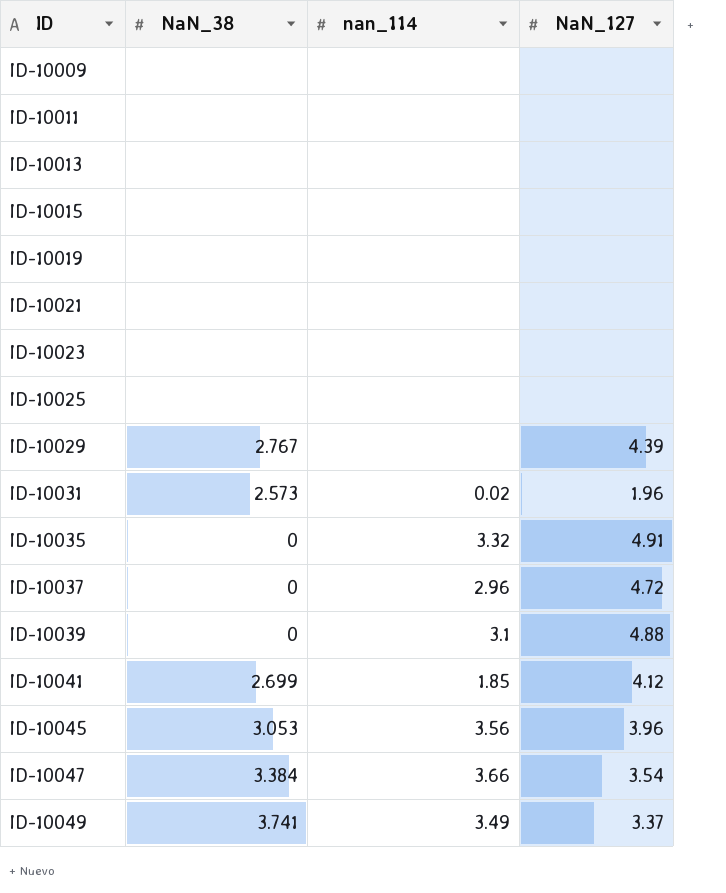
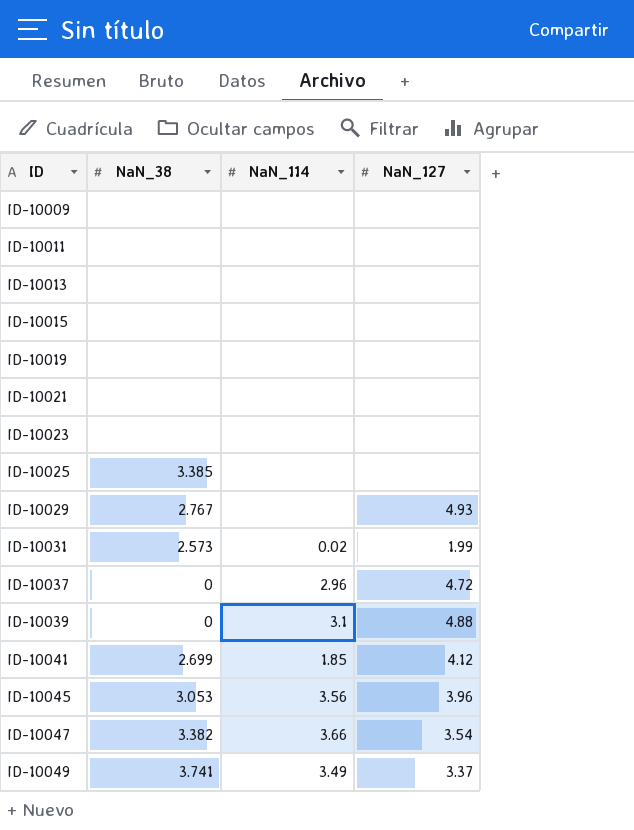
column name: nan_114 -> NaN_114
row ID-10035: 0 | 3.32 | 4.91 -> none
ID-10025 | NaN_38: none -> 3.385
ID-10029 | NaN_127: 4.39 -> 4.93
ID-10031 | NaN_127: 1.96 -> 1.99
ID-10047 | NaN_38: 3.384 -> 3.382

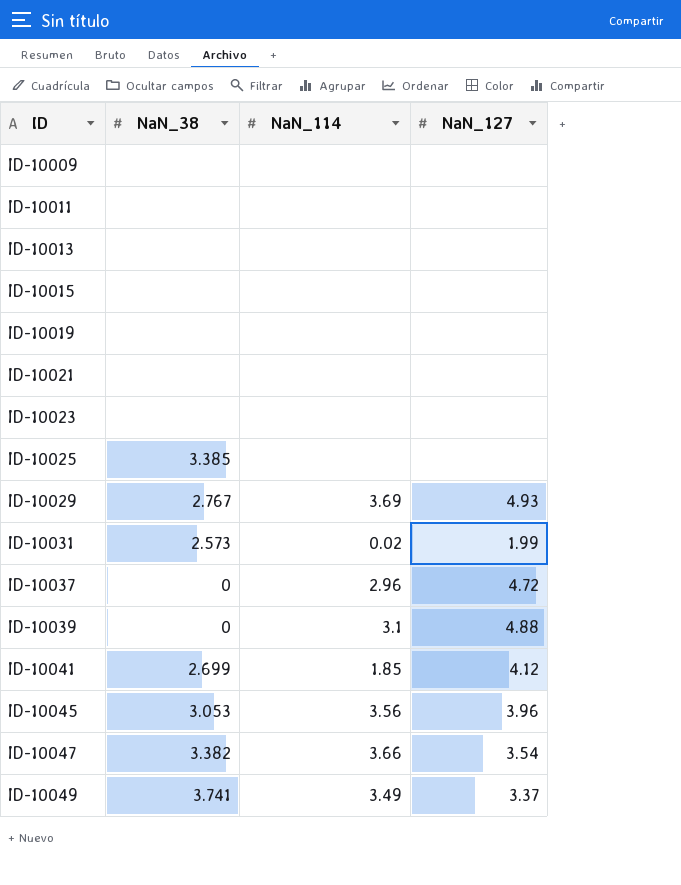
ID-10029 | NaN_114: none -> 3.69

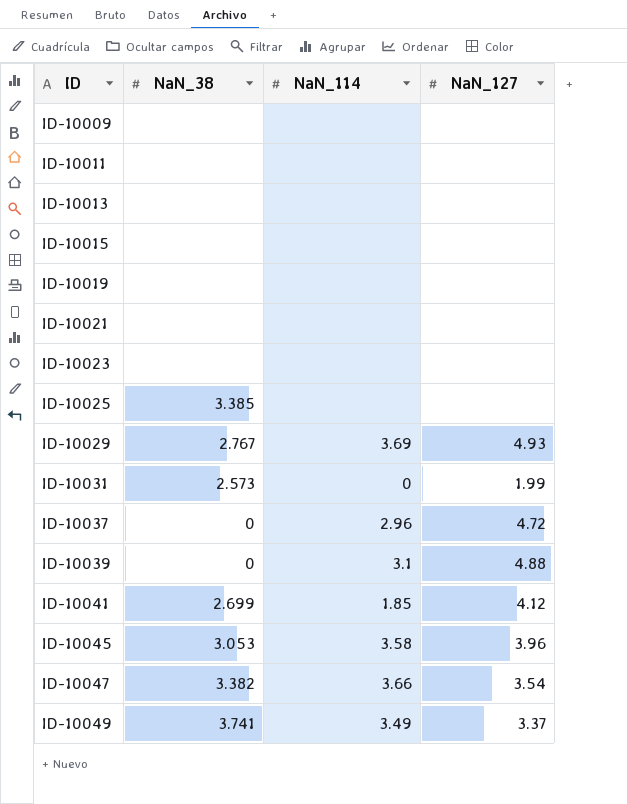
ID-10031 | NaN_114: 0.02 -> 0
ID-10045 | NaN_114: 3.56 -> 3.58

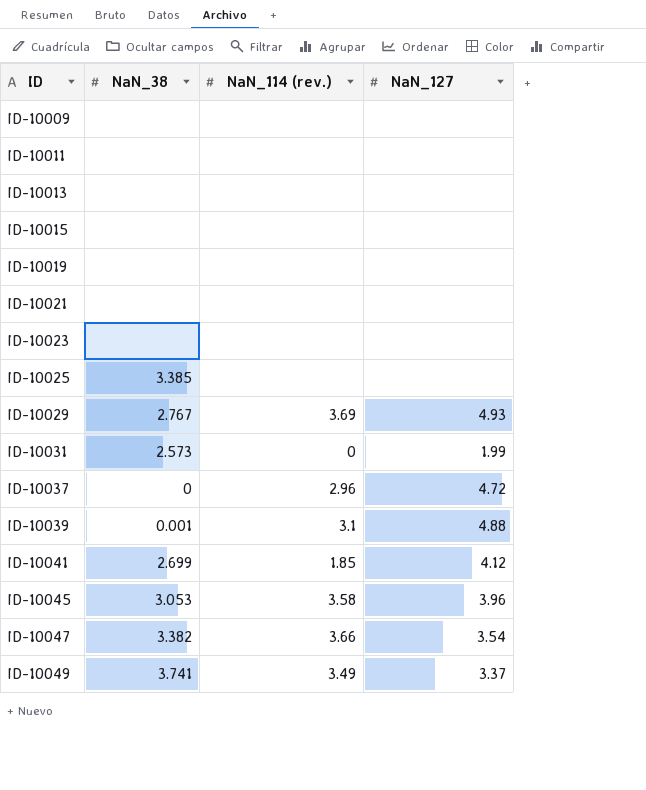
column name: NaN_114 -> NaN_114 (rev.)
ID-10039 | NaN_38: 0 -> 0.001

